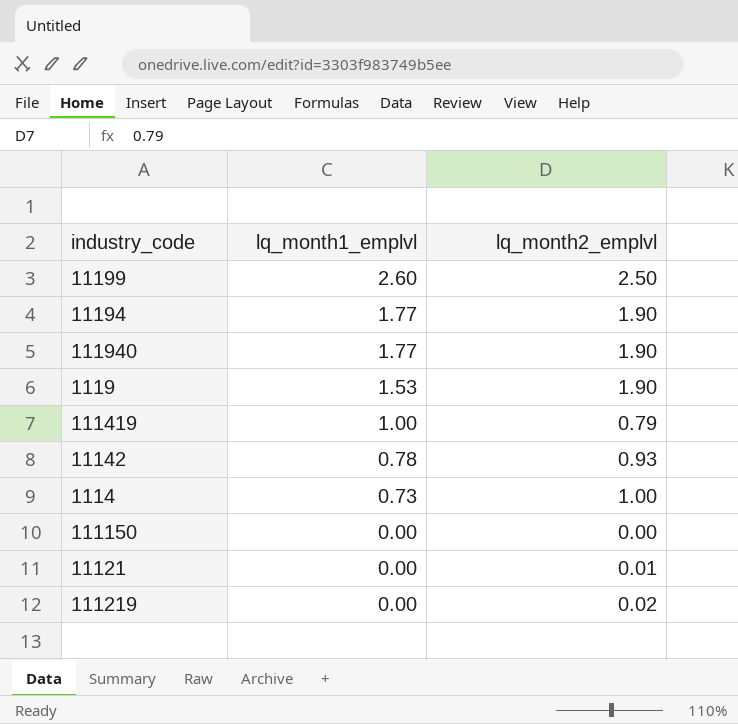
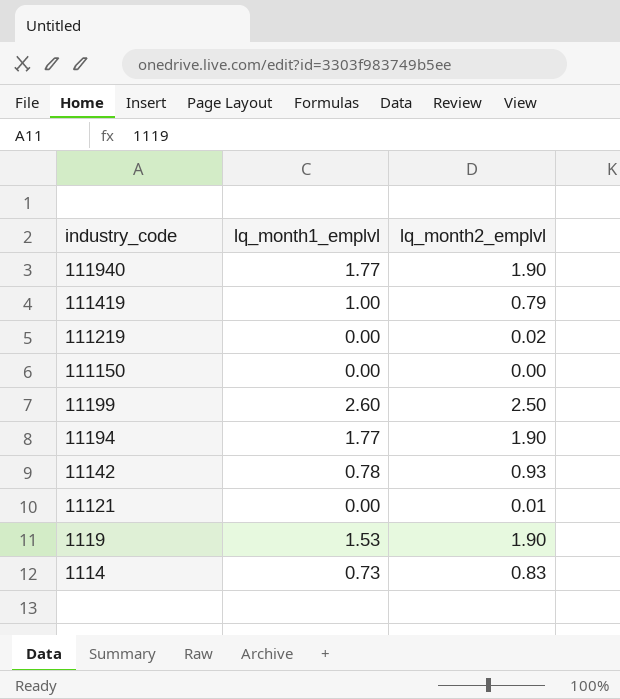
row order: lq_month1_emplvl descending -> industry_code descending
1114 | lq_month2_emplvl: 1.00 -> 0.83

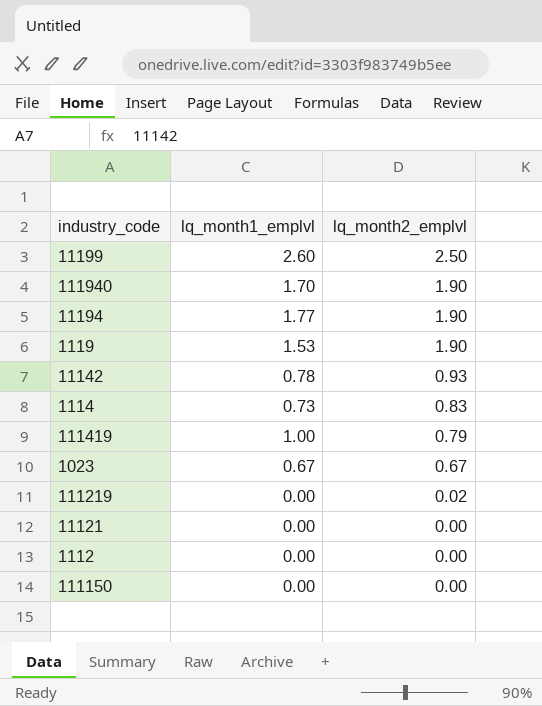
row order: industry_code descending -> lq_month2_emplvl descending
111940 | lq_month1_emplvl: 1.77 -> 1.70
row 1023: none -> 0.67 | 0.67
11121 | lq_month2_emplvl: 0.01 -> 0.00
row 1112: none -> 0.00 | 0.00

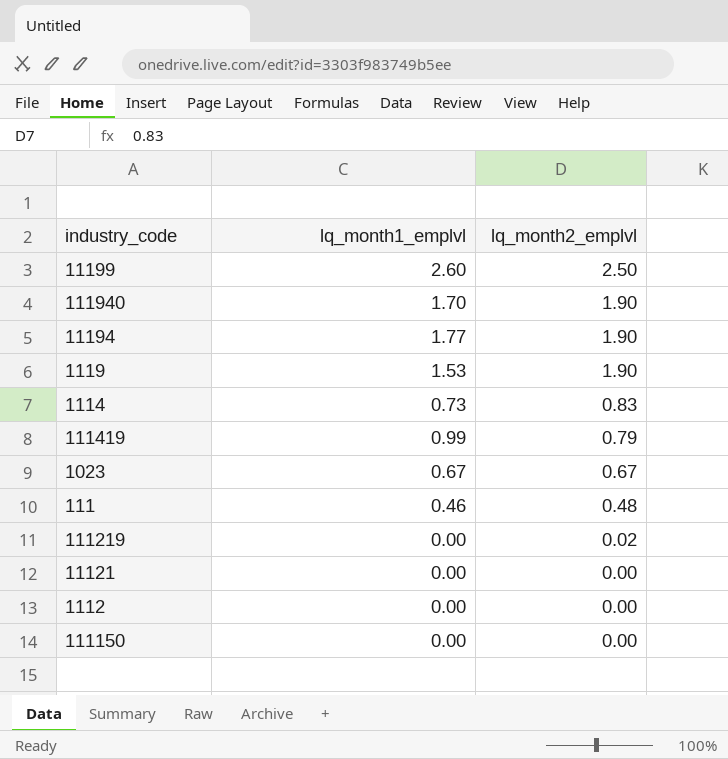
row 11142: 0.78 | 0.93 -> none
111419 | lq_month1_emplvl: 1.00 -> 0.99
row 111: none -> 0.46 | 0.48

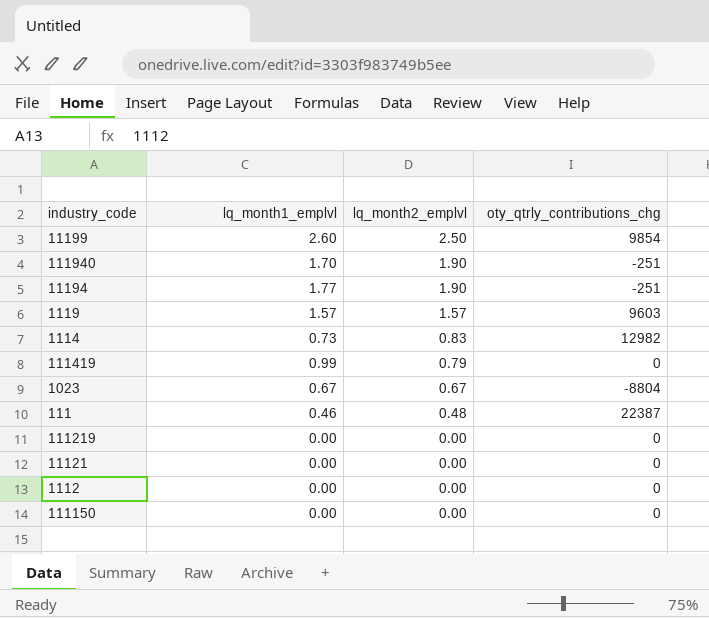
column oty_qtrly_contributions_chg | position: none -> 4
1119 | lq_month1_emplvl: 1.53 -> 1.57
1119 | lq_month2_emplvl: 1.90 -> 1.57
111219 | lq_month2_emplvl: 0.02 -> 0.00

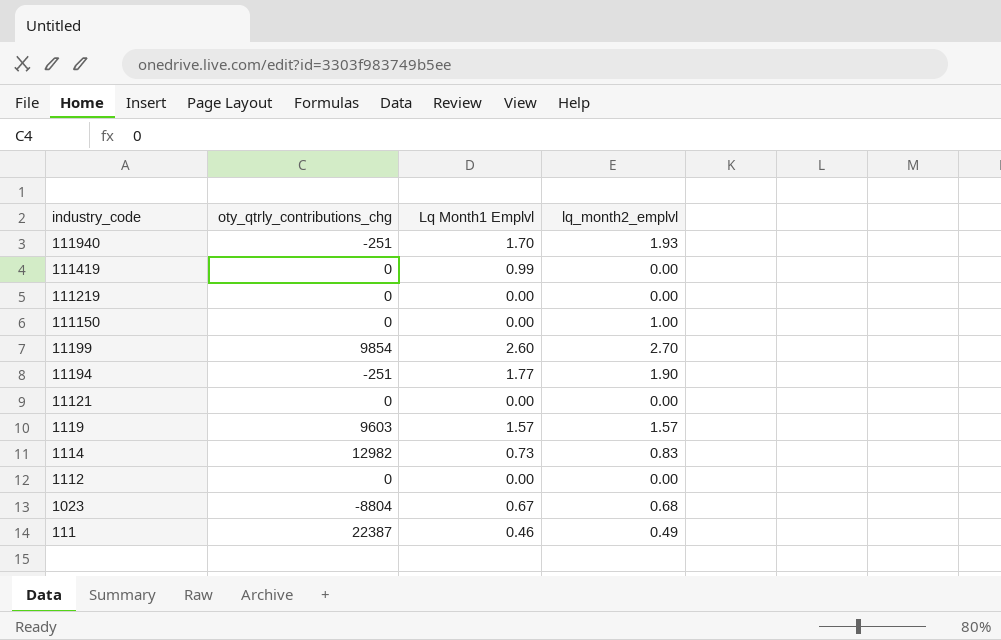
row order: lq_month2_emplvl descending -> industry_code descending
column oty_qtrly_contributions_chg | position: 4 -> 2
column name: lq_month1_emplvl -> Lq Month1 Emplvl
111940 | lq_month2_emplvl: 1.90 -> 1.93
111419 | lq_month2_emplvl: 0.79 -> 0.00
111150 | lq_month2_emplvl: 0.00 -> 1.00
11199 | lq_month2_emplvl: 2.50 -> 2.70
1023 | lq_month2_emplvl: 0.67 -> 0.68
111 | lq_month2_emplvl: 0.48 -> 0.49

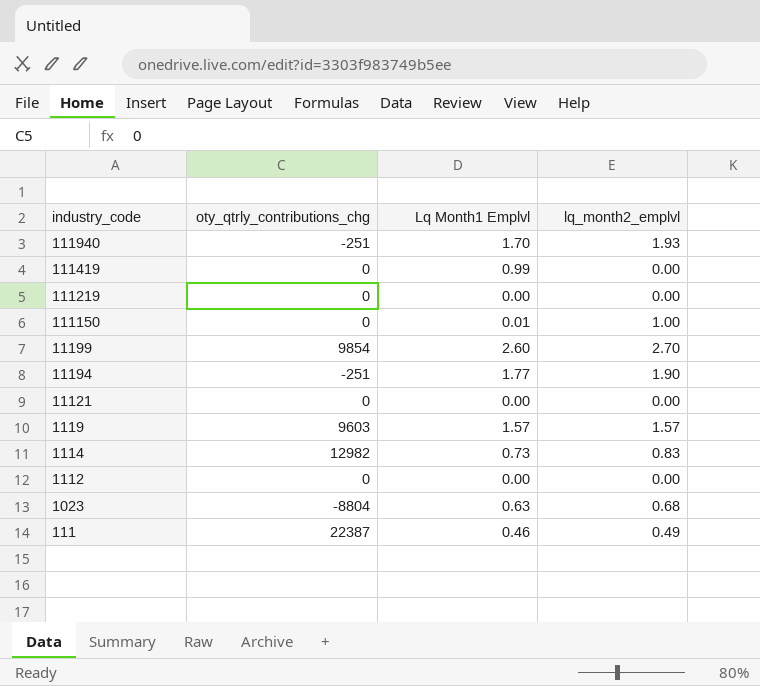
111150 | Lq Month1 Emplvl: 0.00 -> 0.01
1023 | Lq Month1 Emplvl: 0.67 -> 0.63

